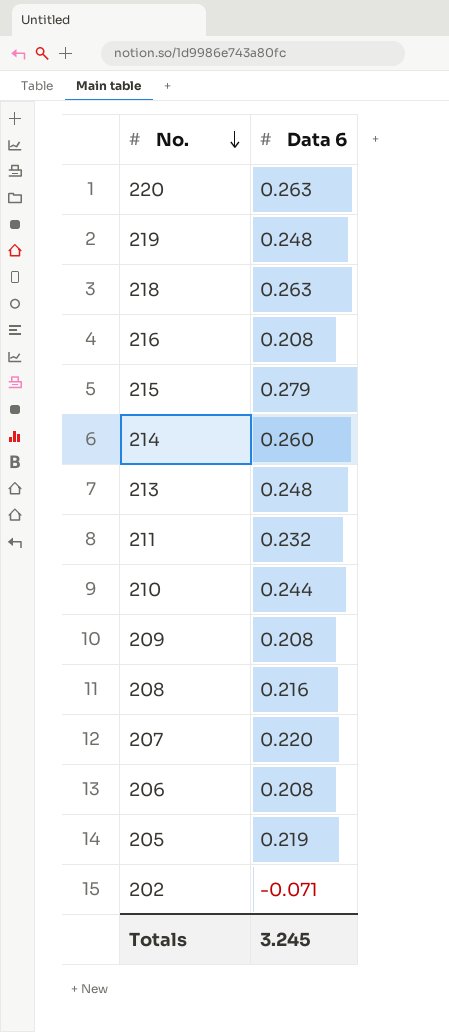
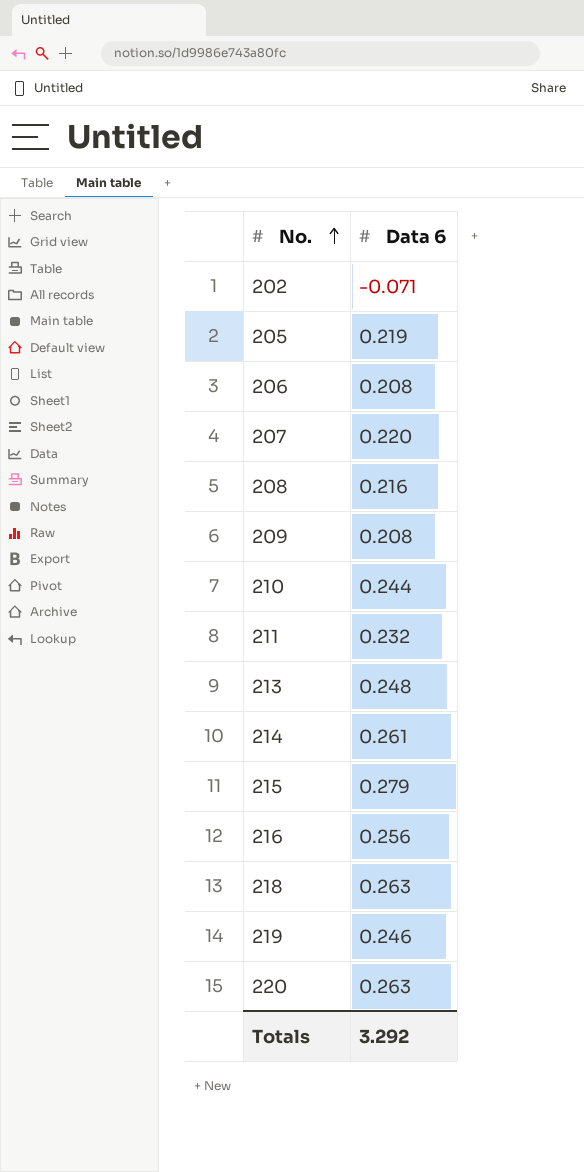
row order: No. descending -> No. ascending
214 | Data 6: 0.260 -> 0.261
216 | Data 6: 0.208 -> 0.256
219 | Data 6: 0.248 -> 0.246
Totals | Data 6: 3.245 -> 3.292

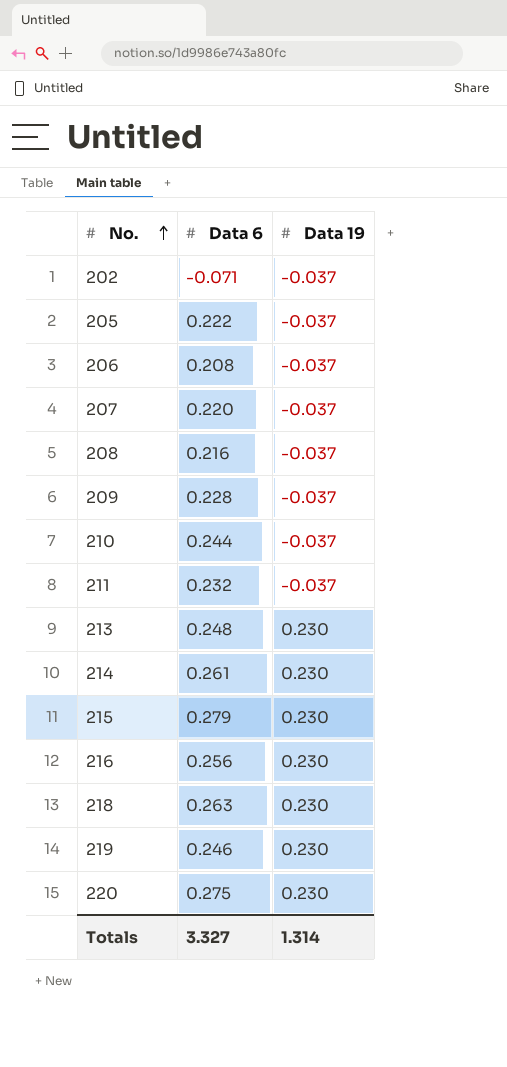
column Data 19 | position: none -> 3
205 | Data 6: 0.219 -> 0.222
209 | Data 6: 0.208 -> 0.228
220 | Data 6: 0.263 -> 0.275
Totals | Data 6: 3.292 -> 3.327

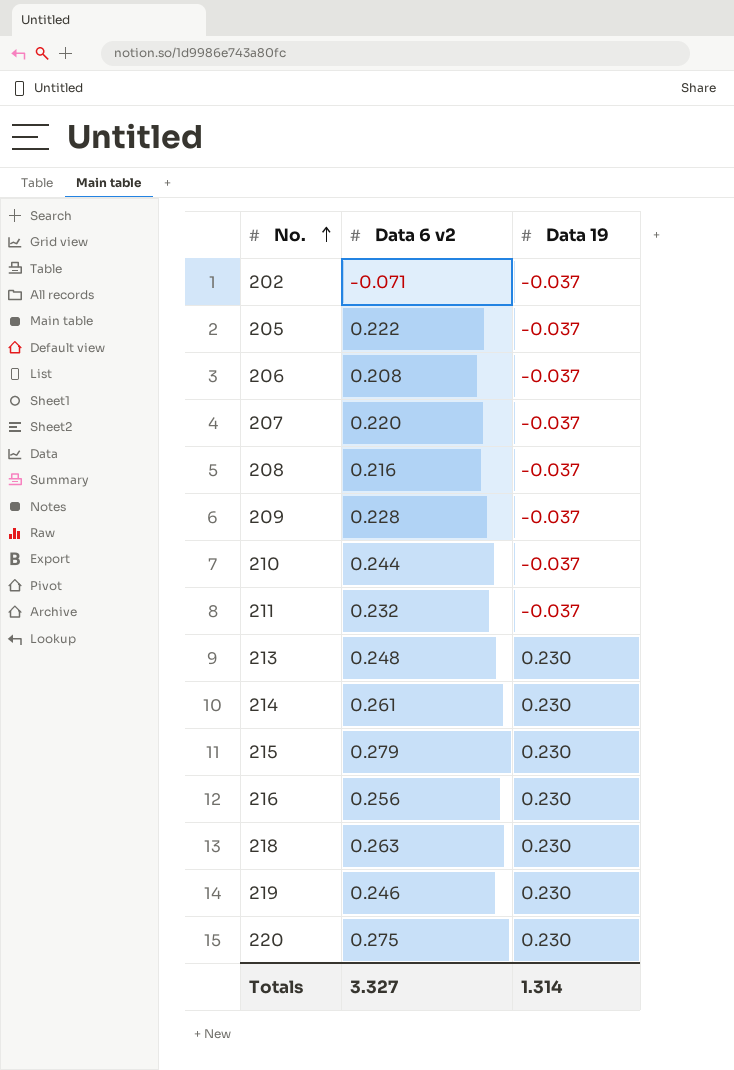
column name: Data 6 -> Data 6 v2

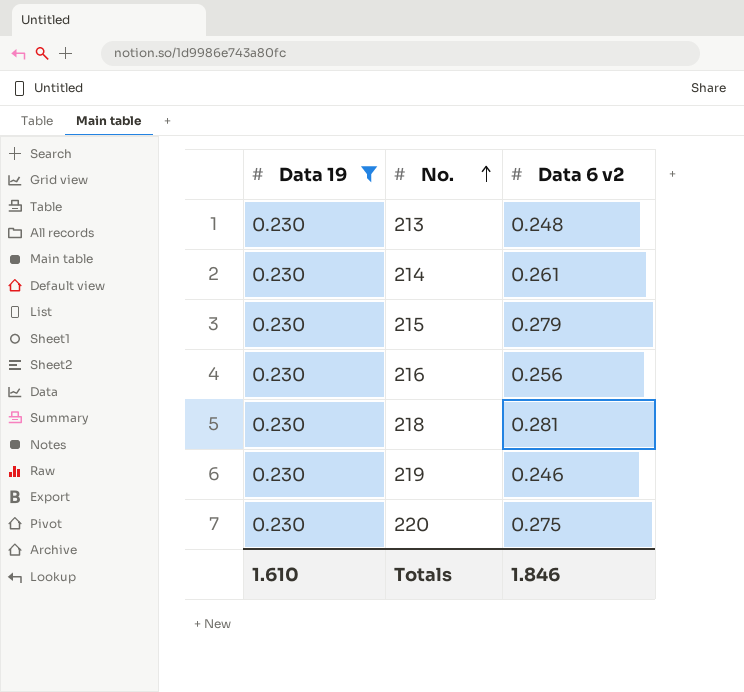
filter: none -> Data 19 = 0.230
column Data 19 | position: 3 -> 1
218 | Data 6 v2: 0.263 -> 0.281
Totals | Data 19: 1.314 -> 1.610
Totals | Data 6 v2: 3.327 -> 1.846

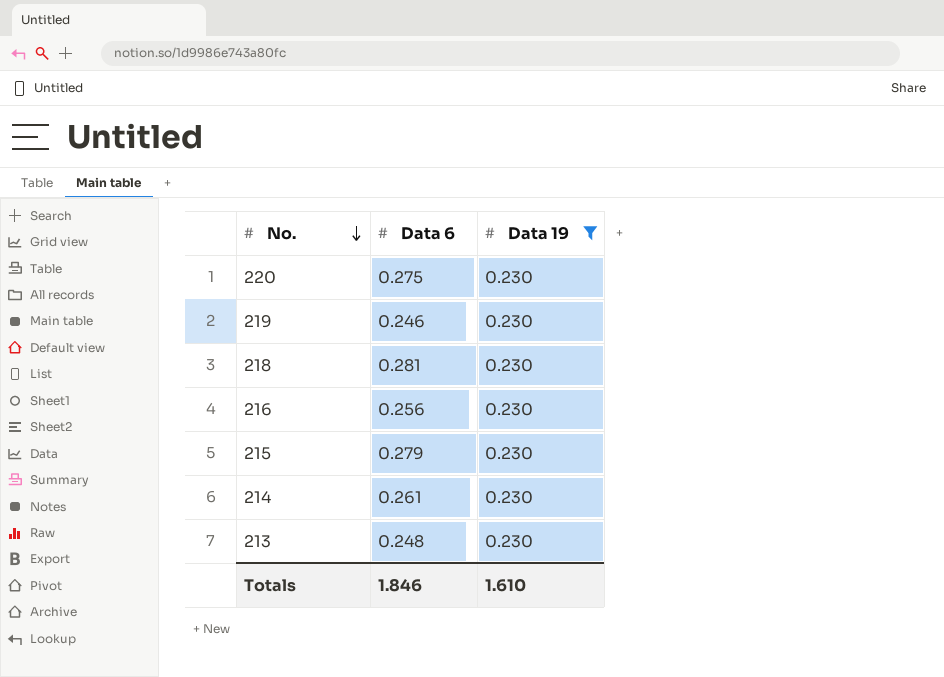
row order: No. ascending -> No. descending
column name: Data 6 v2 -> Data 6
column Data 19 | position: 1 -> 3

